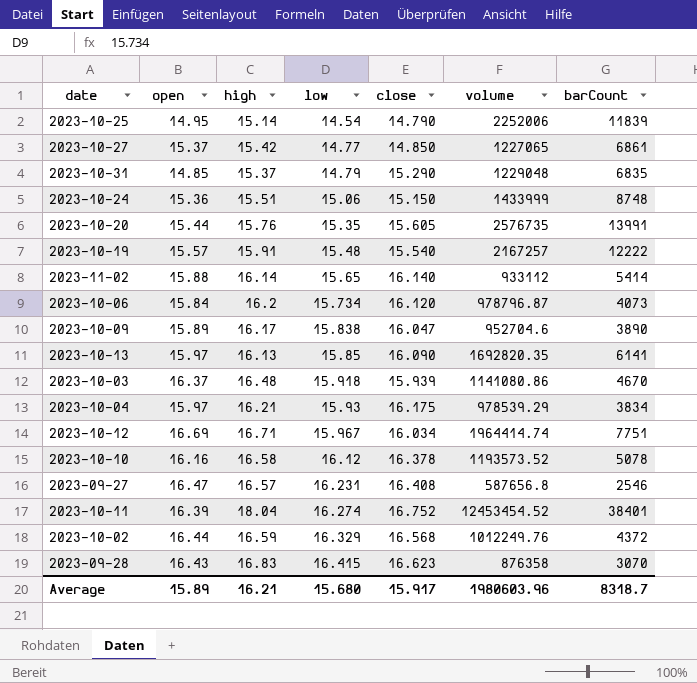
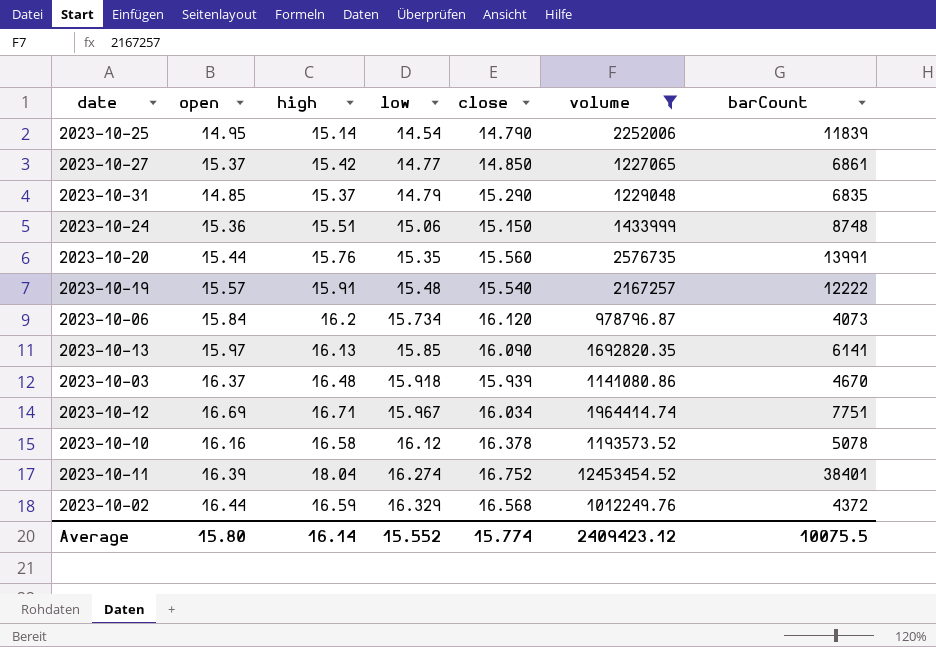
filter: none -> volume >= 978796.87
2023-10-20 | close: 15.605 -> 15.560
Average | open: 15.89 -> 15.80
Average | high: 16.21 -> 16.14
Average | low: 15.680 -> 15.552
Average | close: 15.917 -> 15.774
Average | volume: 1980603.96 -> 2409423.12
Average | barCount: 8318.7 -> 10075.5

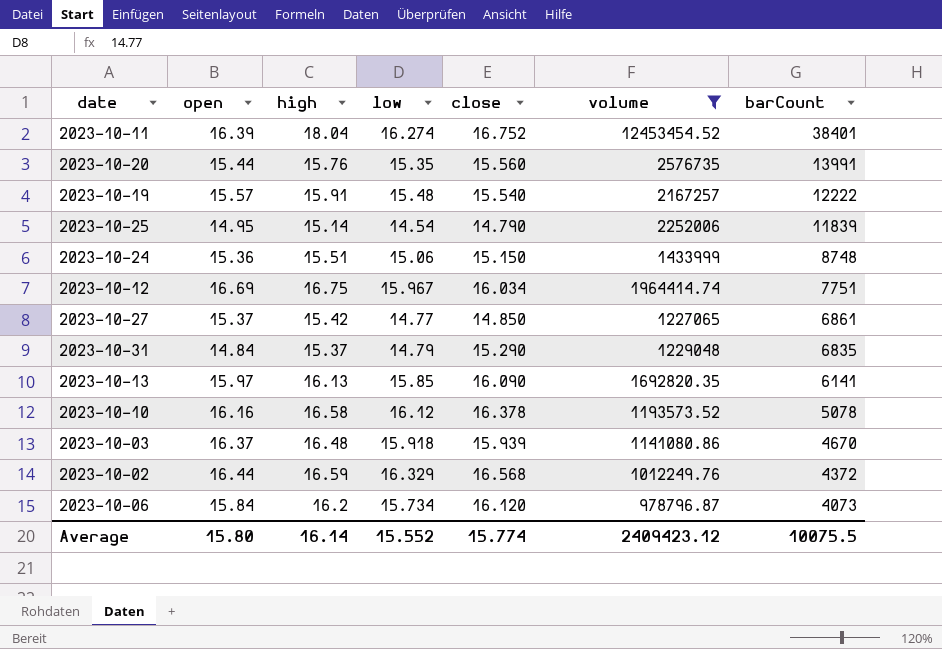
row order: low ascending -> barCount descending
2023-10-12 | high: 16.71 -> 16.75
2023-10-31 | open: 14.85 -> 14.84

